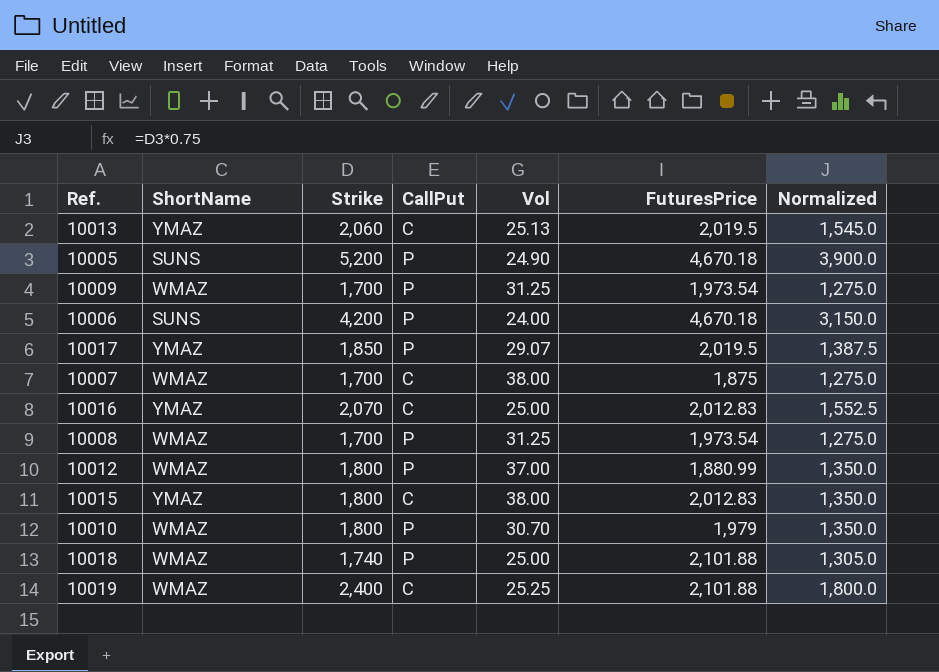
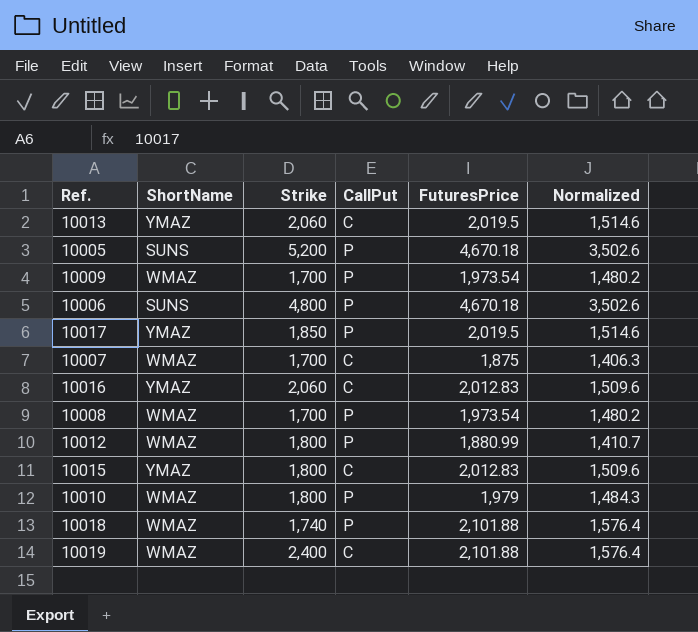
column Vol | position: 5 -> none
column Normalized | formula: [Strike] * 0.75 -> [FuturesPrice] * 0.75
10006 | Strike: 4,200 -> 4,800
10016 | Strike: 2,070 -> 2,060

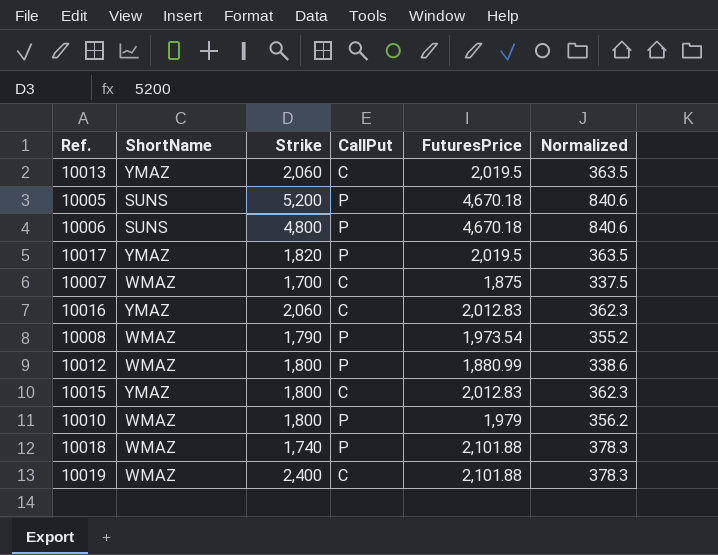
column Normalized | formula: [FuturesPrice] * 0.75 -> [FuturesPrice] * 0.18
row 10009: WMAZ | 1,700 | P | 1,973.54 | 1,480.2 -> none
10017 | Strike: 1,850 -> 1,820
10008 | Strike: 1,700 -> 1,790

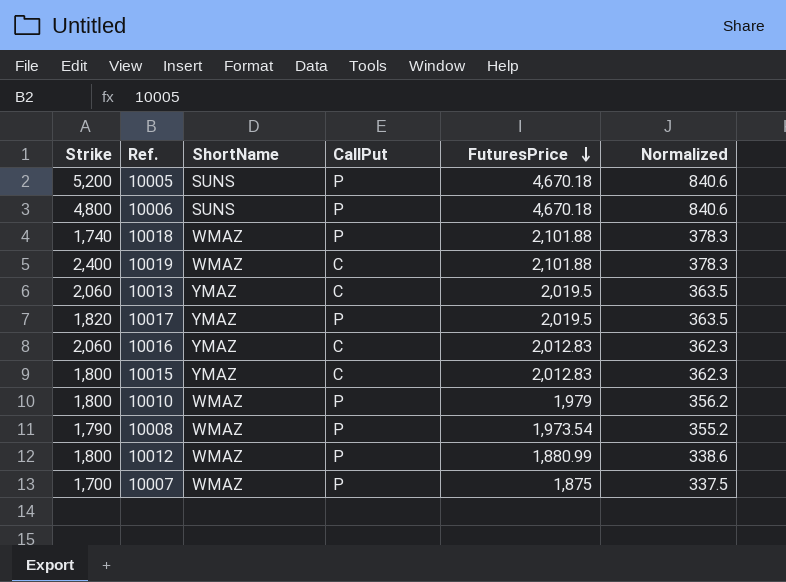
row order: none -> FuturesPrice descending
column Strike | position: 3 -> 1
10007 | CallPut: C -> P

